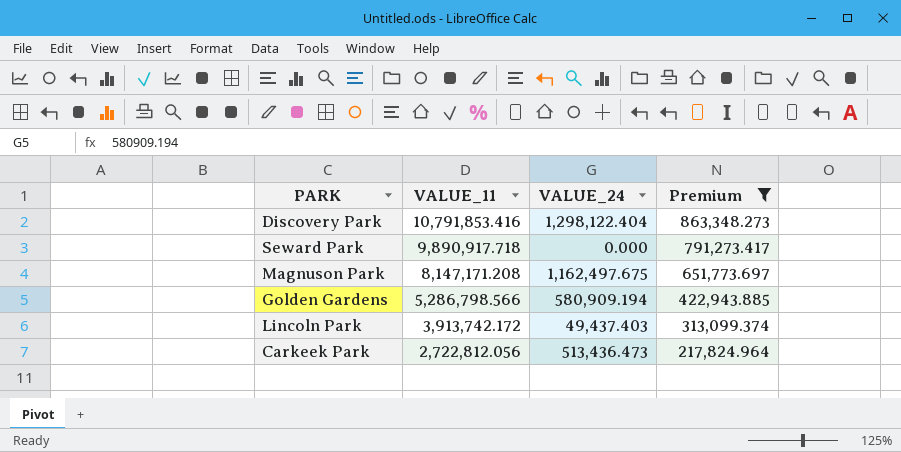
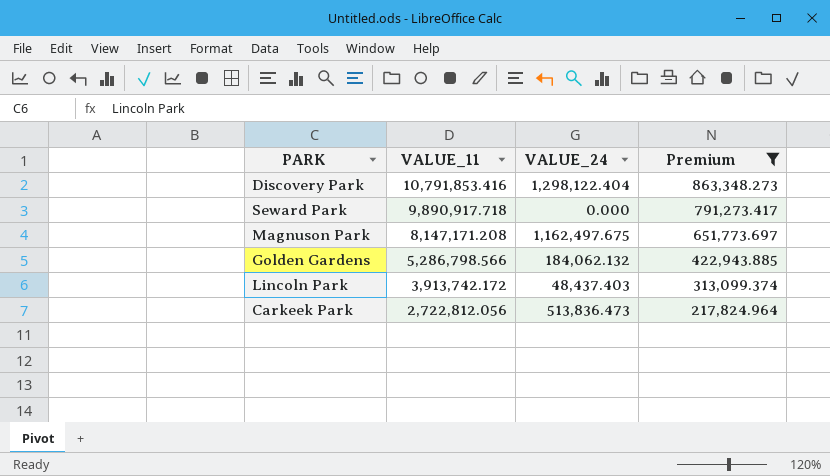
Golden Gardens | VALUE_24: 580,909.194 -> 184,062.132
Lincoln Park | VALUE_24: 49,437.403 -> 48,437.403
Carkeek Park | VALUE_24: 513,436.473 -> 513,836.473

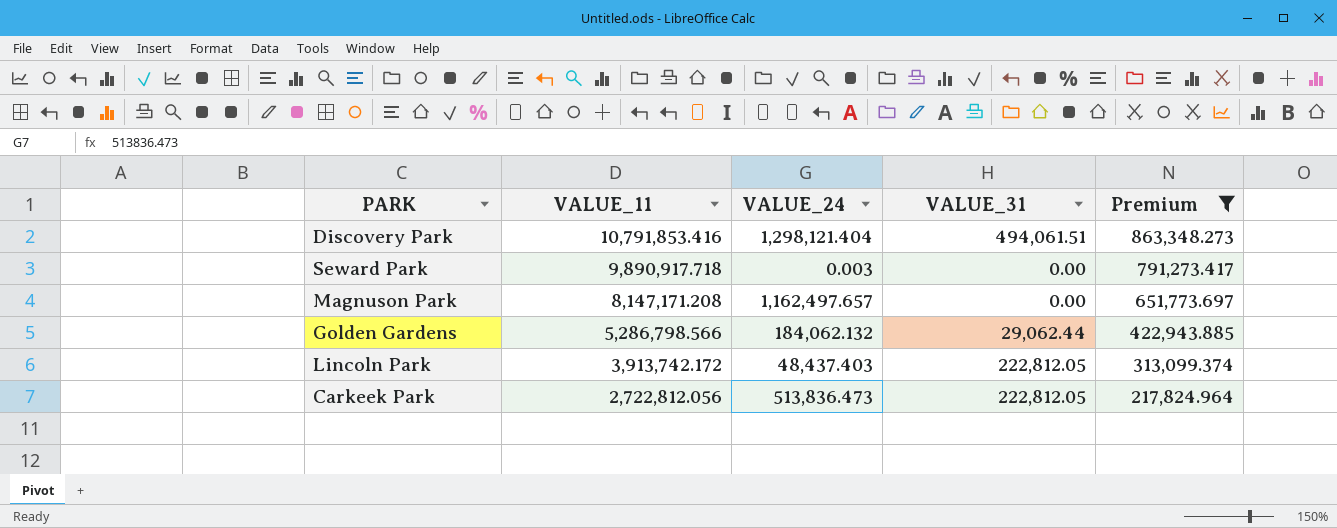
column VALUE_31 | position: none -> 4
Discovery Park | VALUE_24: 1,298,122.404 -> 1,298,121.404
Seward Park | VALUE_24: 0.000 -> 0.003
Magnuson Park | VALUE_24: 1,162,497.675 -> 1,162,497.657

